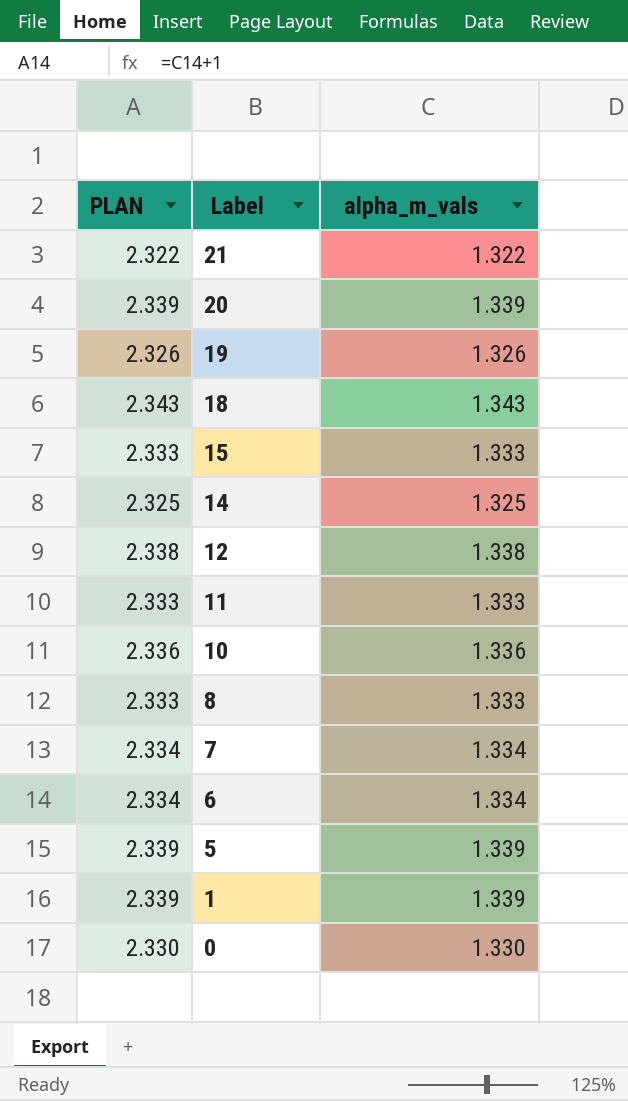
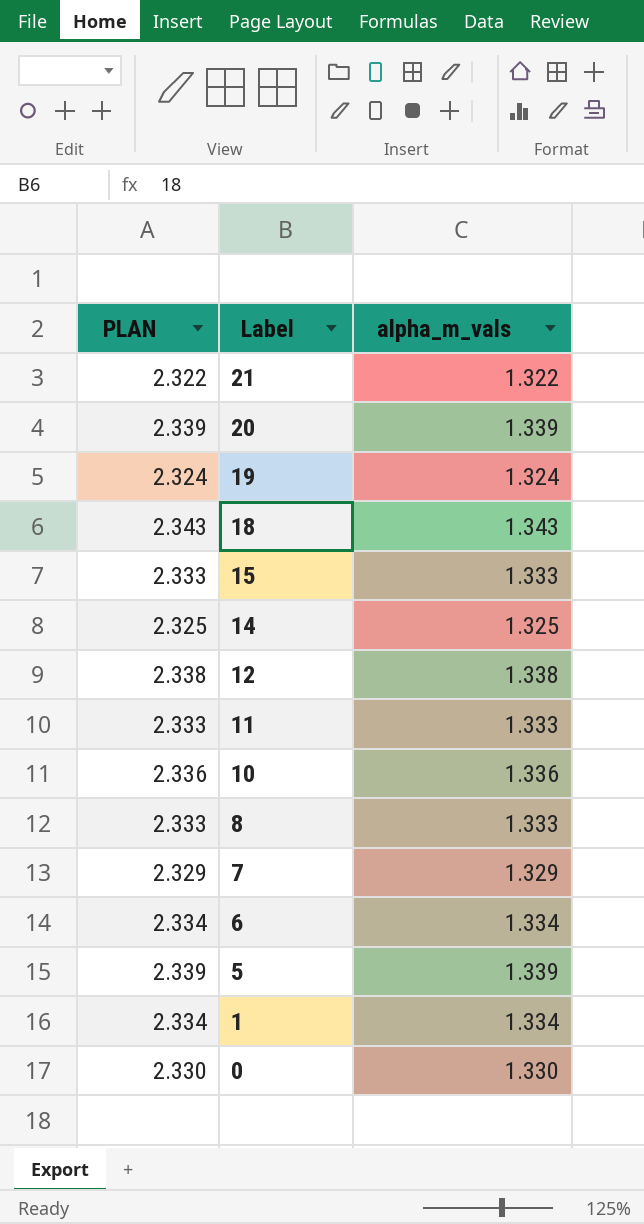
19 | PLAN: 2.326 -> 2.324
19 | alpha_m_vals: 1.326 -> 1.324
7 | PLAN: 2.334 -> 2.329
7 | alpha_m_vals: 1.334 -> 1.329
1 | PLAN: 2.339 -> 2.334
1 | alpha_m_vals: 1.339 -> 1.334

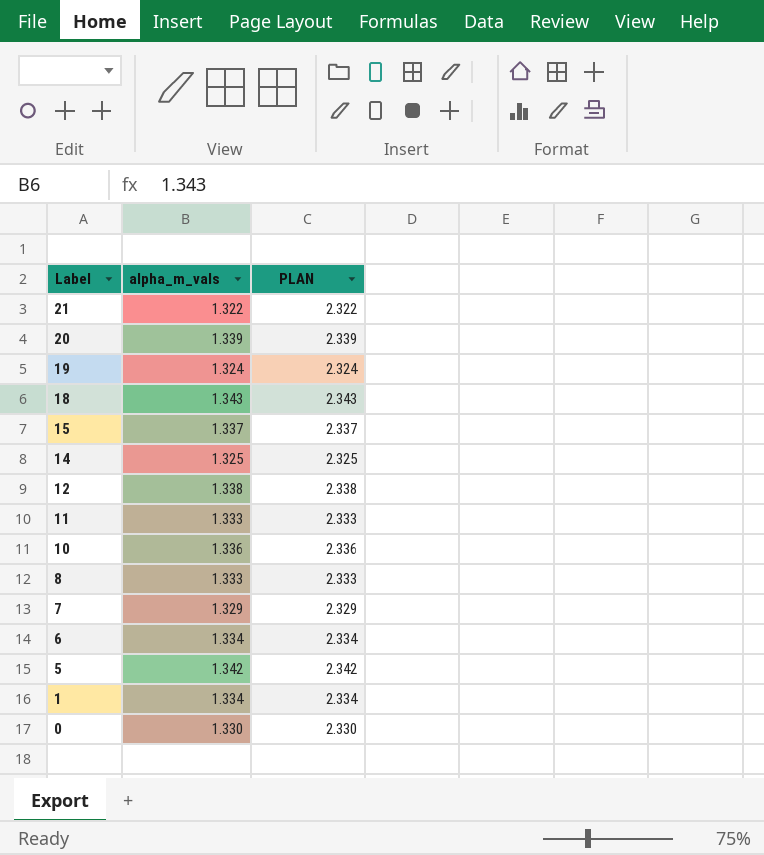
column PLAN | position: 1 -> 3
15 | alpha_m_vals: 1.333 -> 1.337
15 | PLAN: 2.333 -> 2.337
5 | alpha_m_vals: 1.339 -> 1.342
5 | PLAN: 2.339 -> 2.342

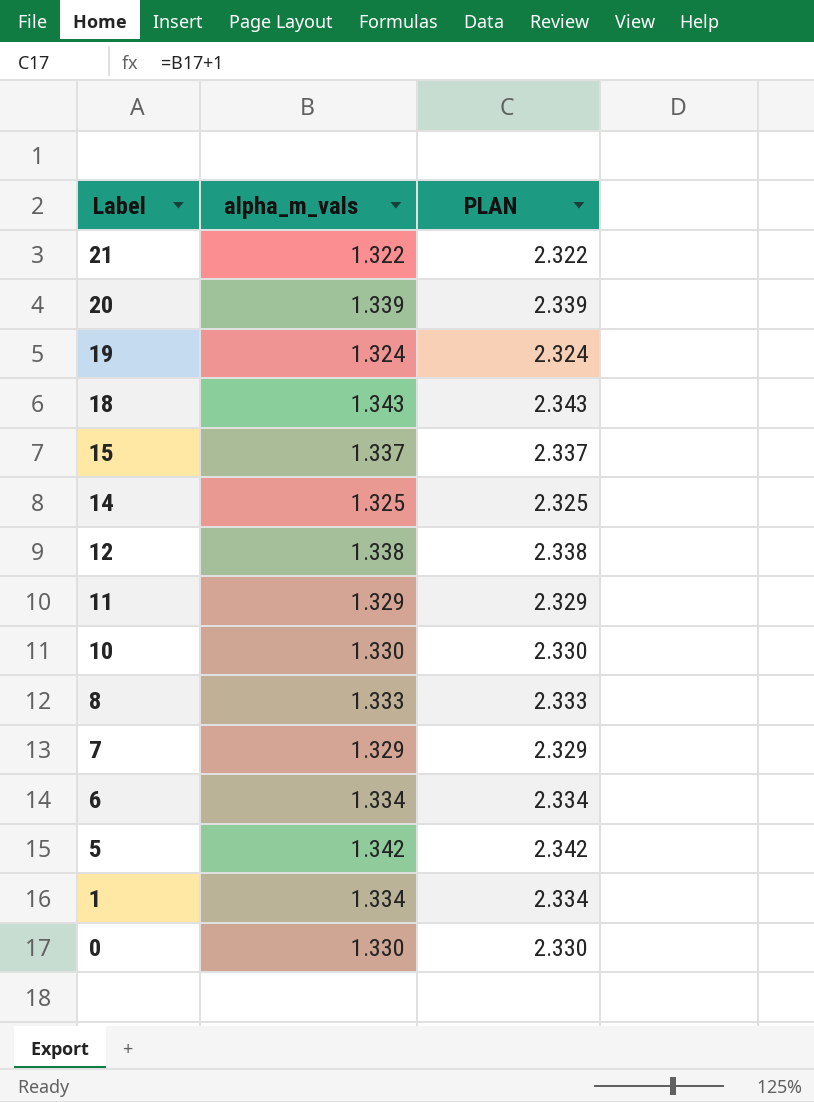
11 | alpha_m_vals: 1.333 -> 1.329
11 | PLAN: 2.333 -> 2.329
10 | alpha_m_vals: 1.336 -> 1.330
10 | PLAN: 2.336 -> 2.330

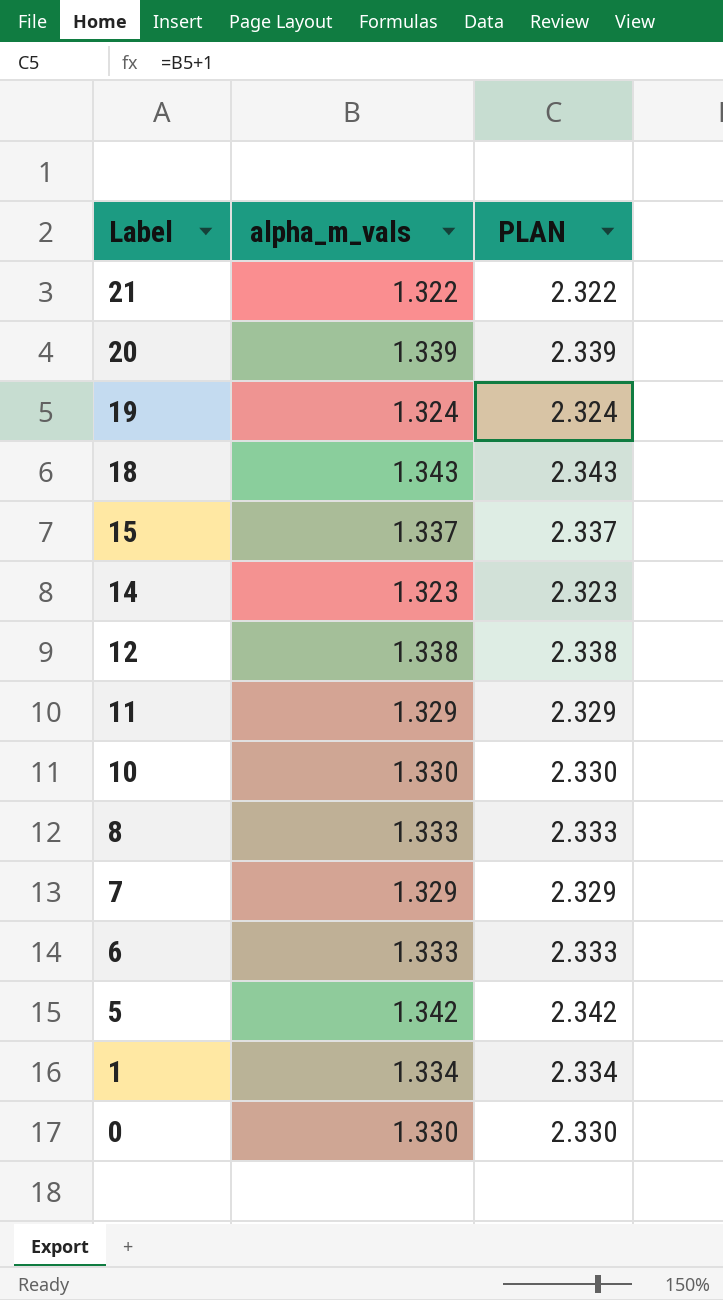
14 | alpha_m_vals: 1.325 -> 1.323
14 | PLAN: 2.325 -> 2.323
6 | alpha_m_vals: 1.334 -> 1.333
6 | PLAN: 2.334 -> 2.333

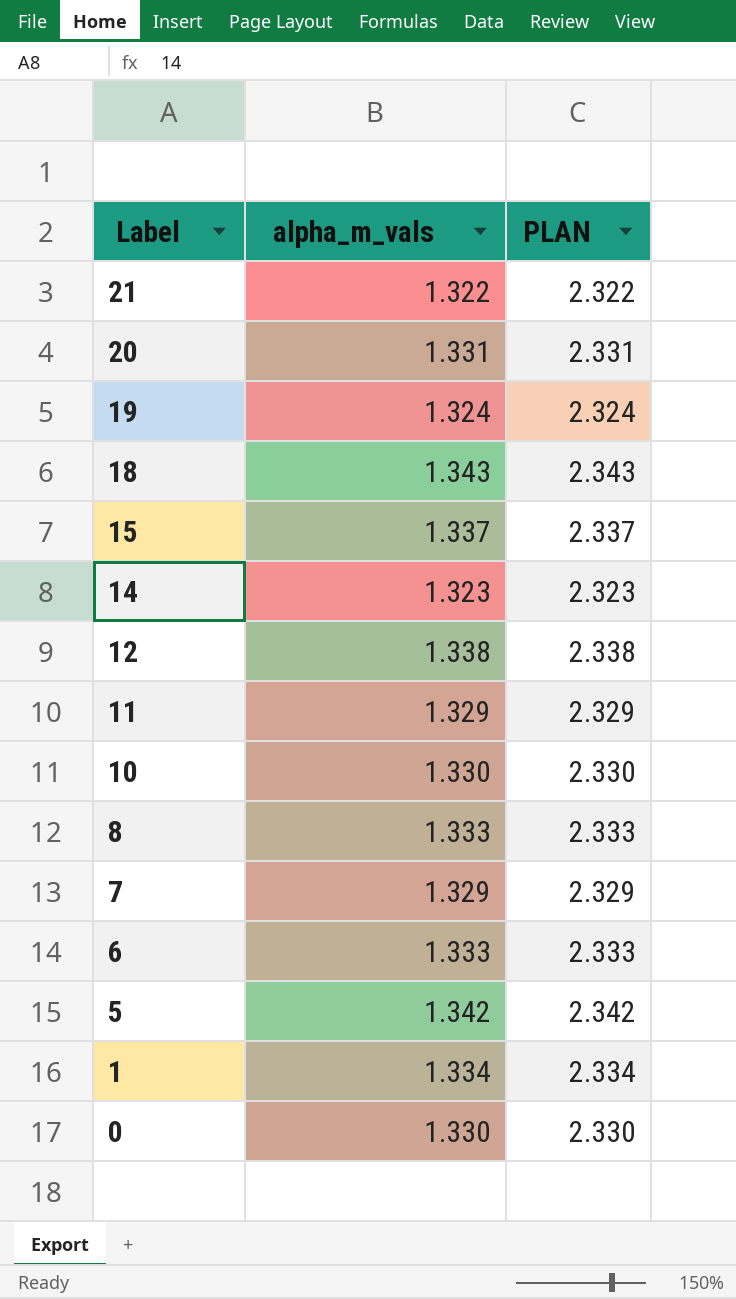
20 | alpha_m_vals: 1.339 -> 1.331
20 | PLAN: 2.339 -> 2.331

